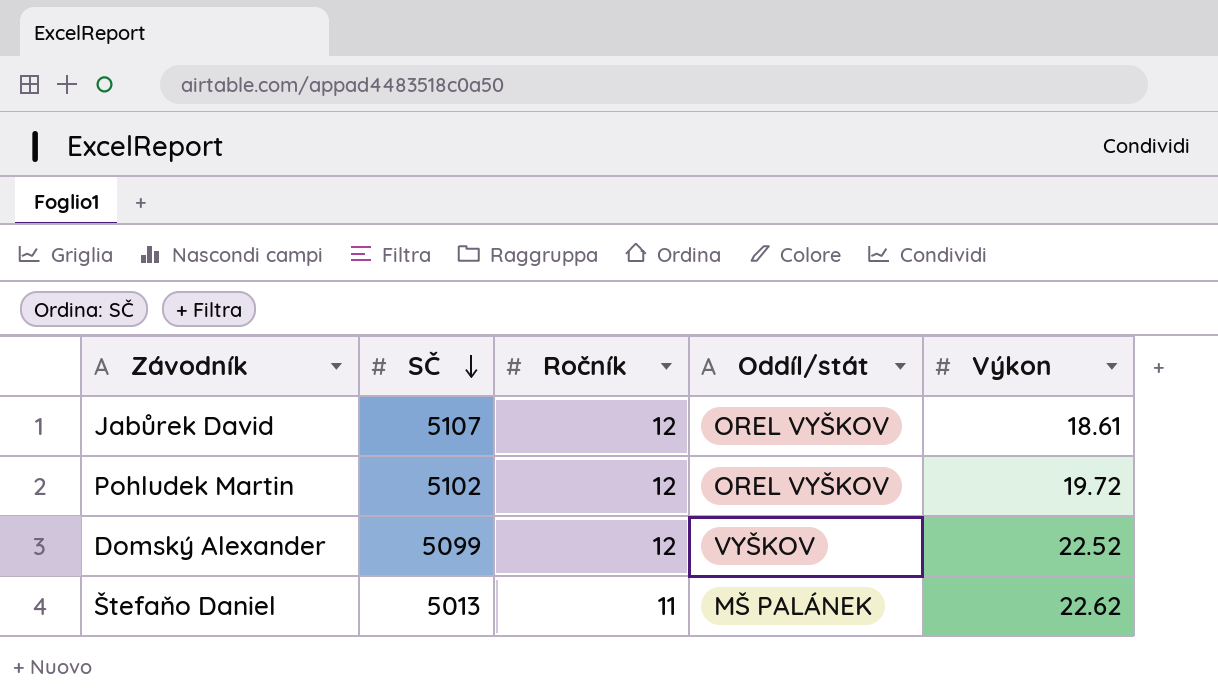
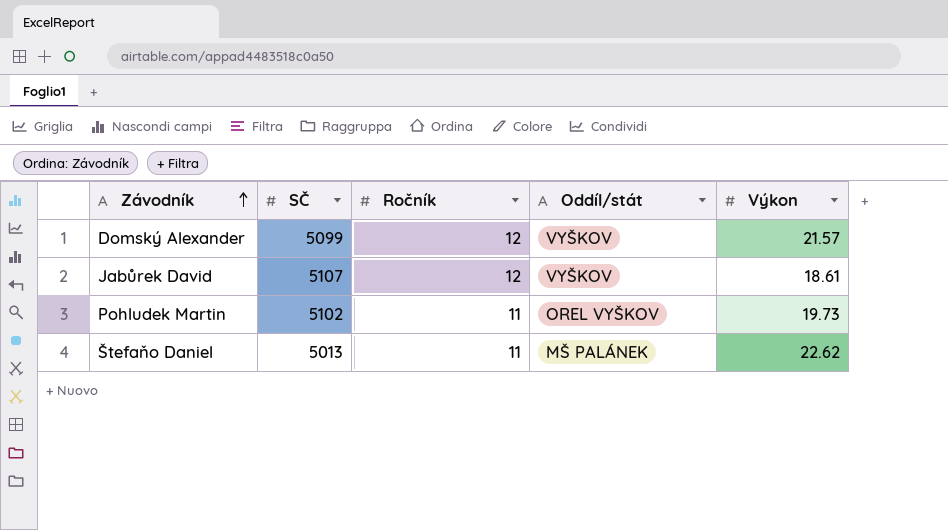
row order: SČ descending -> Závodník ascending
Domský Alexander | Výkon: 22.52 -> 21.57
Jabůrek David | Oddíl/stát: OREL VYŠKOV -> VYŠKOV
Pohludek Martin | Ročník: 12 -> 11
Pohludek Martin | Výkon: 19.72 -> 19.73

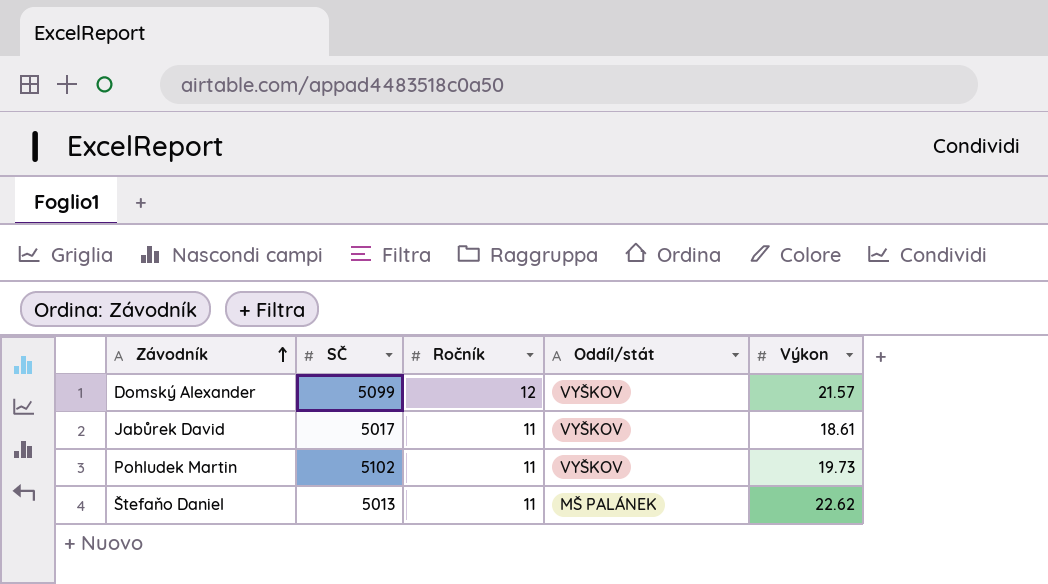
Jabůrek David | SČ: 5107 -> 5017
Jabůrek David | Ročník: 12 -> 11
Pohludek Martin | Oddíl/stát: OREL VYŠKOV -> VYŠKOV

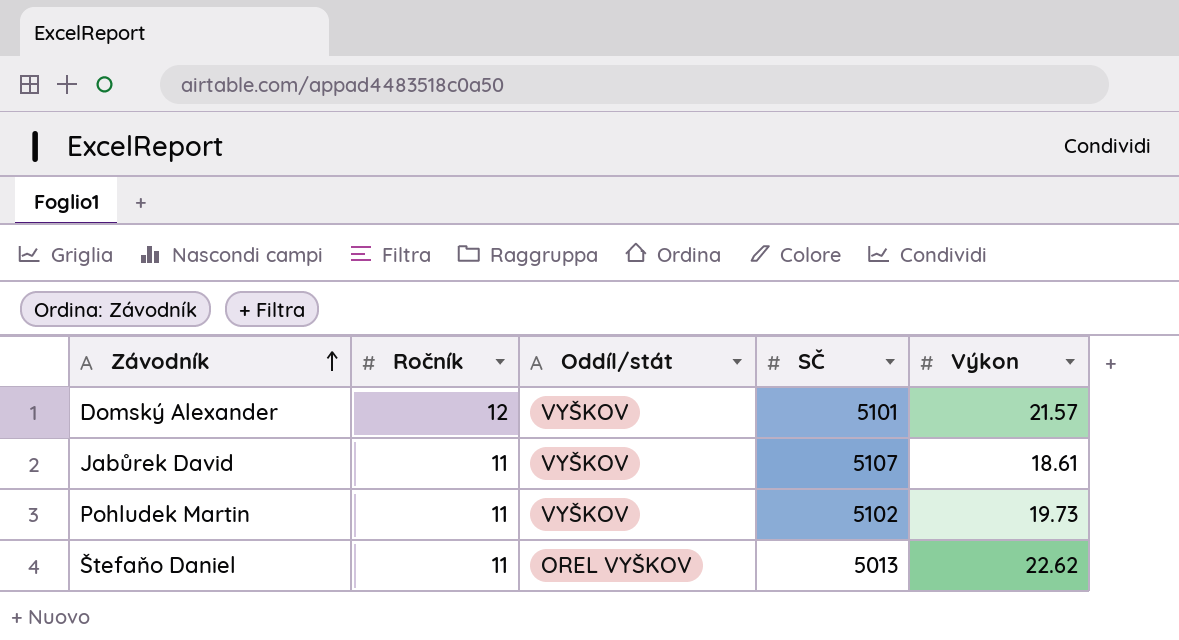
column SČ | position: 2 -> 4
Domský Alexander | SČ: 5099 -> 5101
Jabůrek David | SČ: 5017 -> 5107
Štefaňo Daniel | Oddíl/stát: MŠ PALÁNEK -> OREL VYŠKOV

